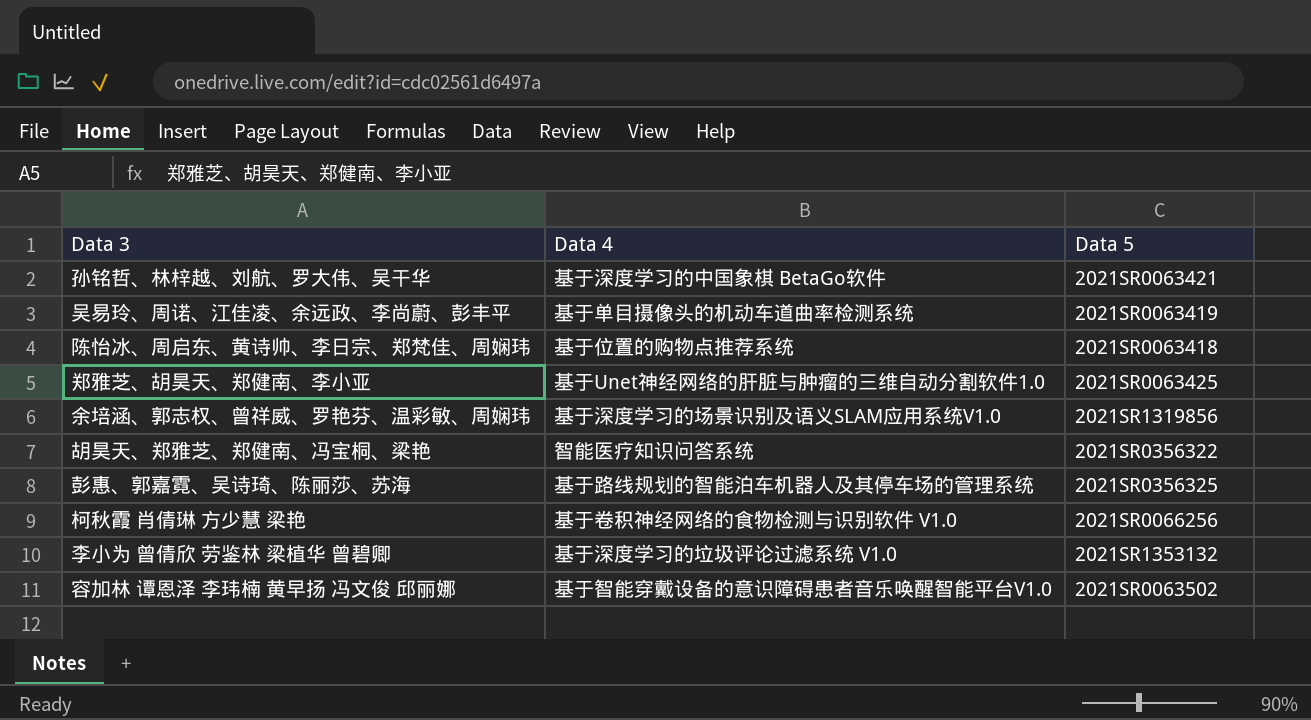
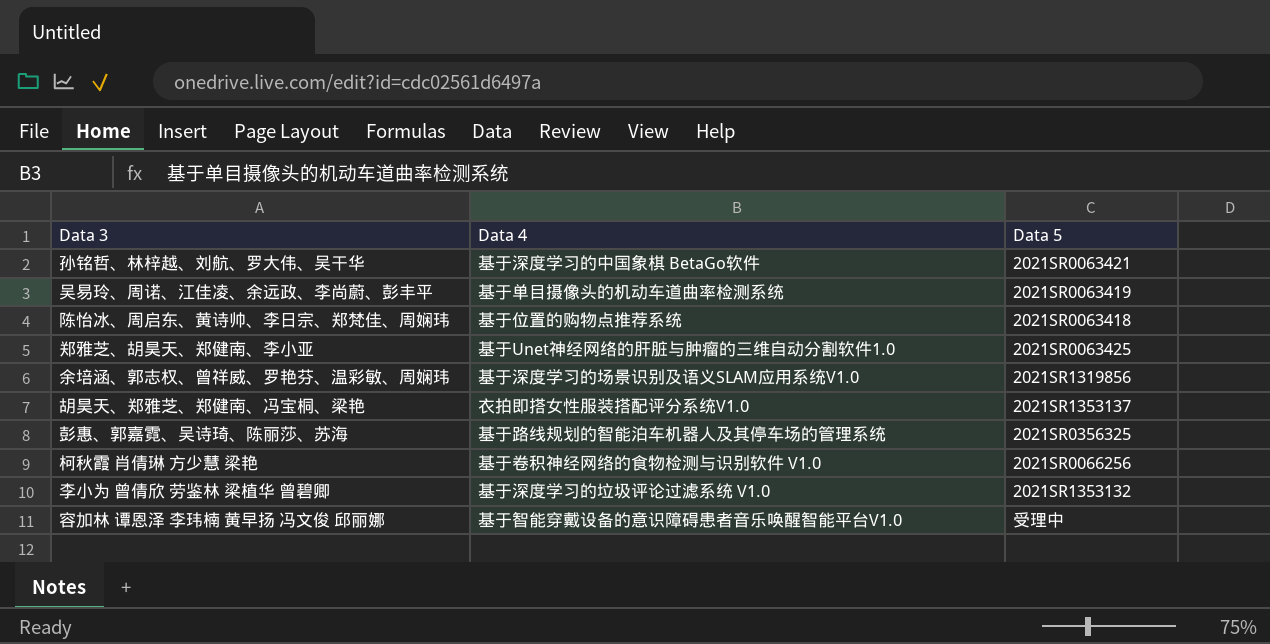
胡昊天、郑雅芝、郑健南、冯宝桐、梁艳 | Data 4: 智能医疗知识问答系统 -> 衣拍即搭女性服装搭配评分系统V1.0
胡昊天、郑雅芝、郑健南、冯宝桐、梁艳 | Data 5: 2021SR0356322 -> 2021SR1353137
容加林 谭恩泽 李玮楠 黄早扬 冯文俊 邱丽娜 | Data 5: 2021SR0063502 -> 受理中

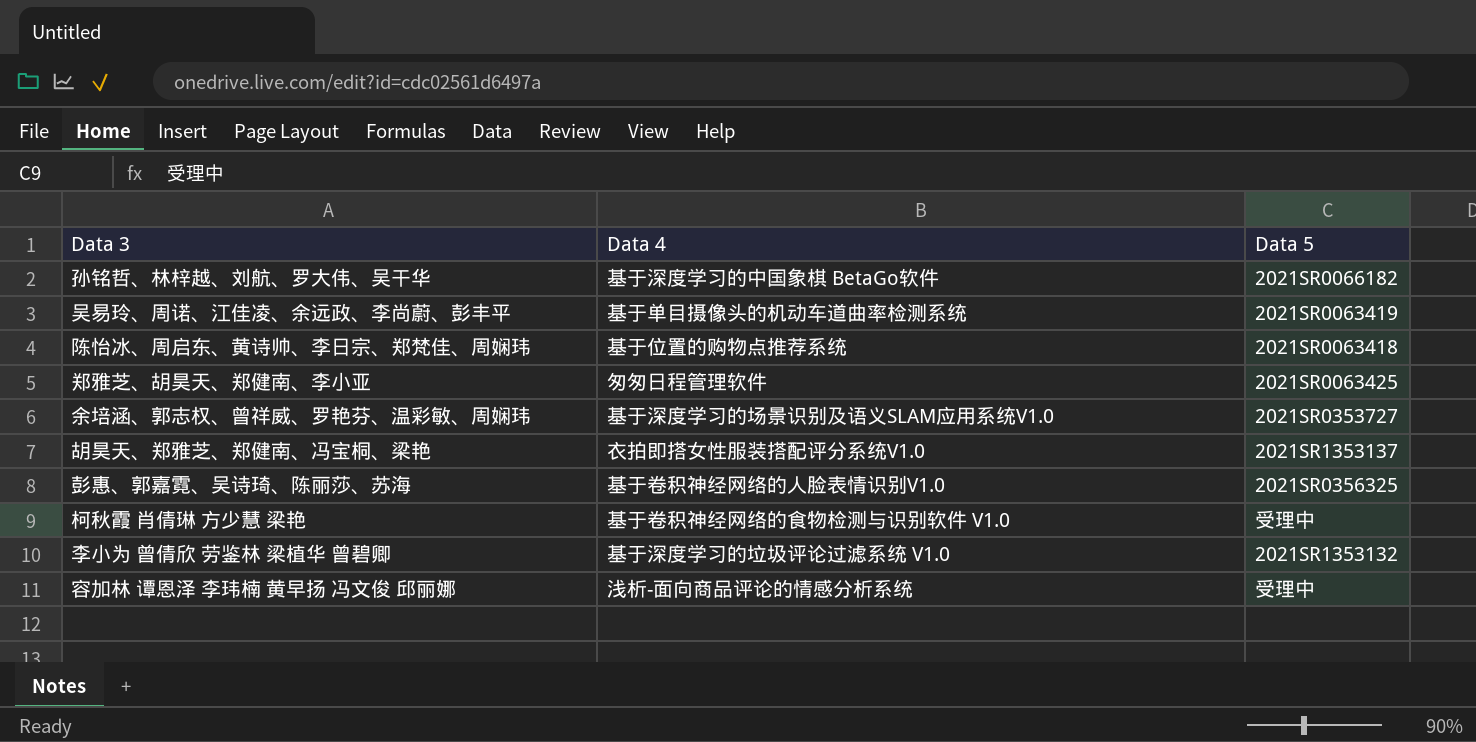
孙铭哲、林梓越、刘航、罗大伟、吴干华 | Data 5: 2021SR0063421 -> 2021SR0066182
郑雅芝、胡昊天、郑健南、李小亚 | Data 4: 基于Unet神经网络的肝脏与肿瘤的三维自动分割软件1.0 -> 匆匆日程管理软件
余培涵、郭志权、曾祥威、罗艳芬、温彩敏、周娴玮 | Data 5: 2021SR1319856 -> 2021SR0353727
彭惠、郭嘉霓、吴诗琦、陈丽莎、苏海 | Data 4: 基于路线规划的智能泊车机器人及其停车场的管理系统 -> 基于卷积神经网络的人脸表情识别V1.0
柯秋霞 肖倩琳 方少慧 梁艳 | Data 5: 2021SR0066256 -> 受理中
容加林 谭恩泽 李玮楠 黄早扬 冯文俊 邱丽娜 | Data 4: 基于智能穿戴设备的意识障碍患者音乐唤醒智能平台V1.0 -> 浅析-面向商品评论的情感分析系统

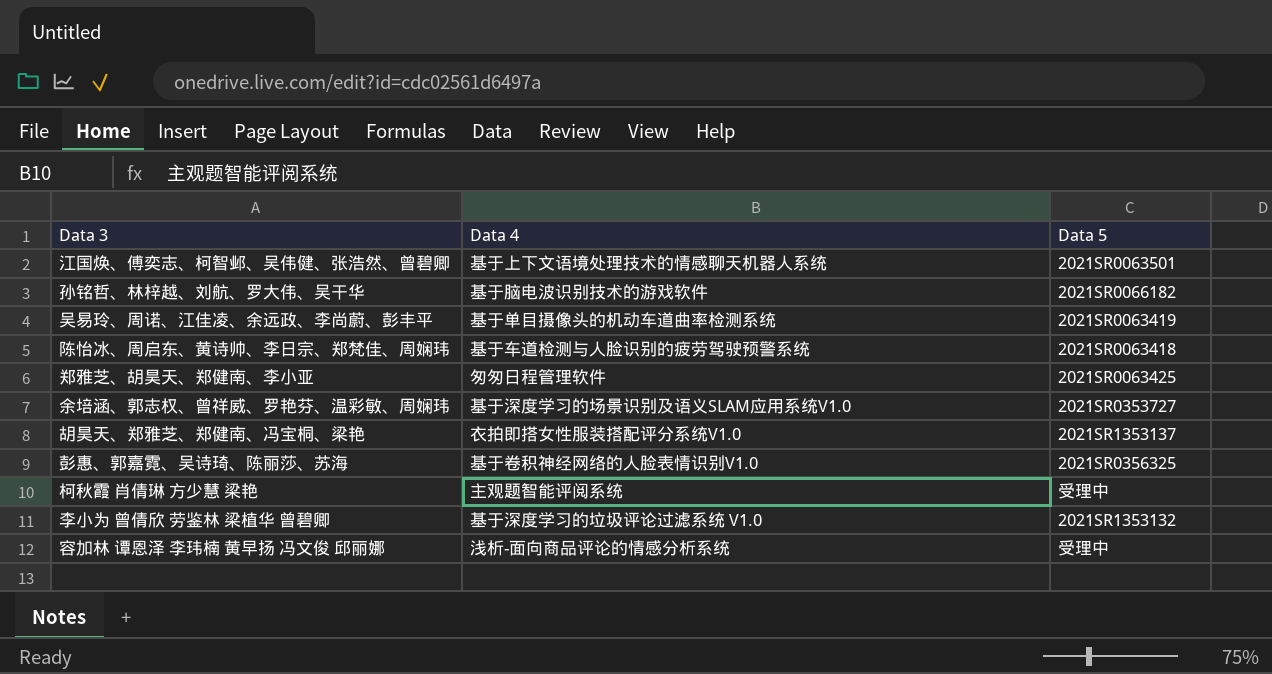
row 江国焕、傅奕志、柯智邺、吴伟健、张浩然、曾碧卿: none -> 基于上下文语境处理技术的情感聊天机器人系统 | 2021SR0063501
孙铭哲、林梓越、刘航、罗大伟、吴干华 | Data 4: 基于深度学习的中国象棋 BetaGo软件 -> 基于脑电波识别技术的游戏软件
陈怡冰、周启东、黄诗帅、李日宗、郑梵佳、周娴玮 | Data 4: 基于位置的购物点推荐系统 -> 基于车道检测与人脸识别的疲劳驾驶预警系统
柯秋霞 肖倩琳 方少慧 梁艳 | Data 4: 基于卷积神经网络的食物检测与识别软件 V1.0 -> 主观题智能评阅系统

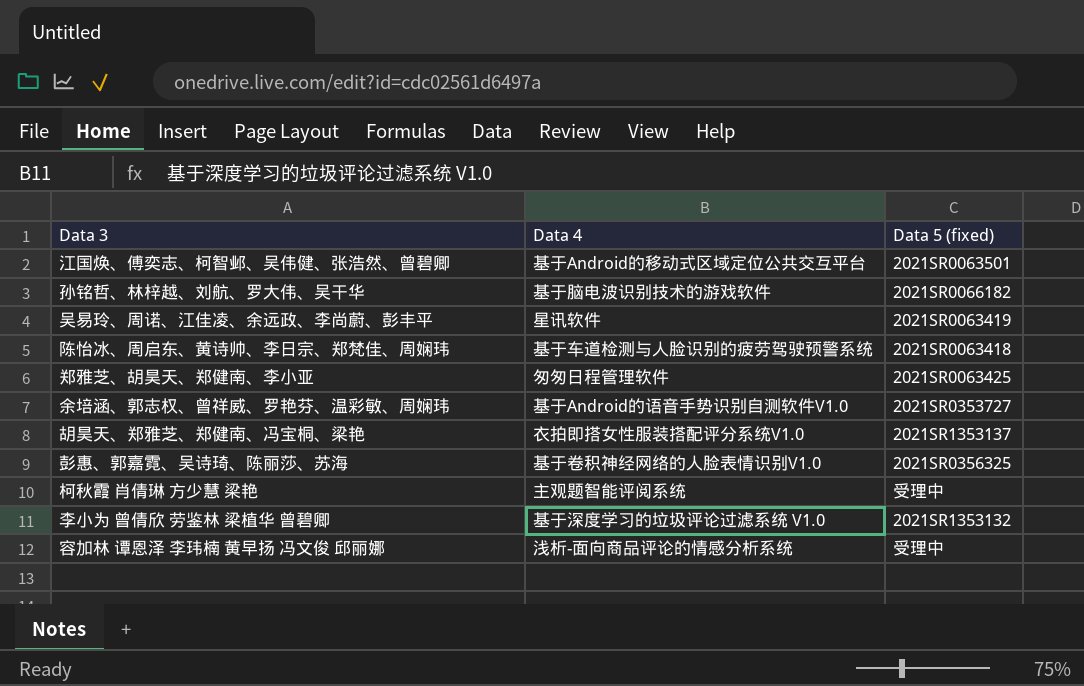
column name: Data 5 -> Data 5 (fixed)
江国焕、傅奕志、柯智邺、吴伟健、张浩然、曾碧卿 | Data 4: 基于上下文语境处理技术的情感聊天机器人系统 -> 基于Android的移动式区域定位公共交互平台
吴易玲、周诺、江佳凌、余远政、李尚蔚、彭丰平 | Data 4: 基于单目摄像头的机动车道曲率检测系统 -> 星讯软件
余培涵、郭志权、曾祥威、罗艳芬、温彩敏、周娴玮 | Data 4: 基于深度学习的场景识别及语义SLAM应用系统V1.0 -> 基于Android的语音手势识别自测软件V1.0

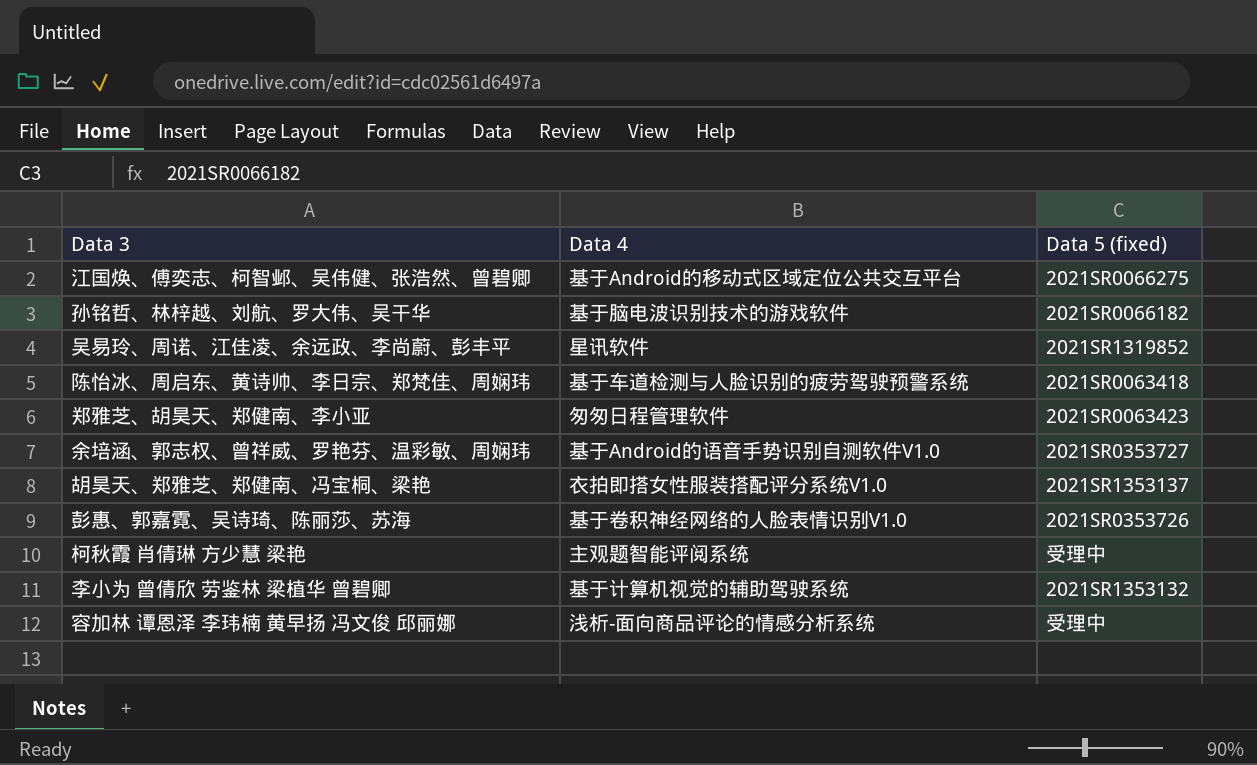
江国焕、傅奕志、柯智邺、吴伟健、张浩然、曾碧卿 | Data 5 (fixed): 2021SR0063501 -> 2021SR0066275
吴易玲、周诺、江佳凌、余远政、李尚蔚、彭丰平 | Data 5 (fixed): 2021SR0063419 -> 2021SR1319852
郑雅芝、胡昊天、郑健南、李小亚 | Data 5 (fixed): 2021SR0063425 -> 2021SR0063423
彭惠、郭嘉霓、吴诗琦、陈丽莎、苏海 | Data 5 (fixed): 2021SR0356325 -> 2021SR0353726
李小为 曾倩欣 劳鉴林 梁植华 曾碧卿 | Data 4: 基于深度学习的垃圾评论过滤系统 V1.0 -> 基于计算机视觉的辅助驾驶系统

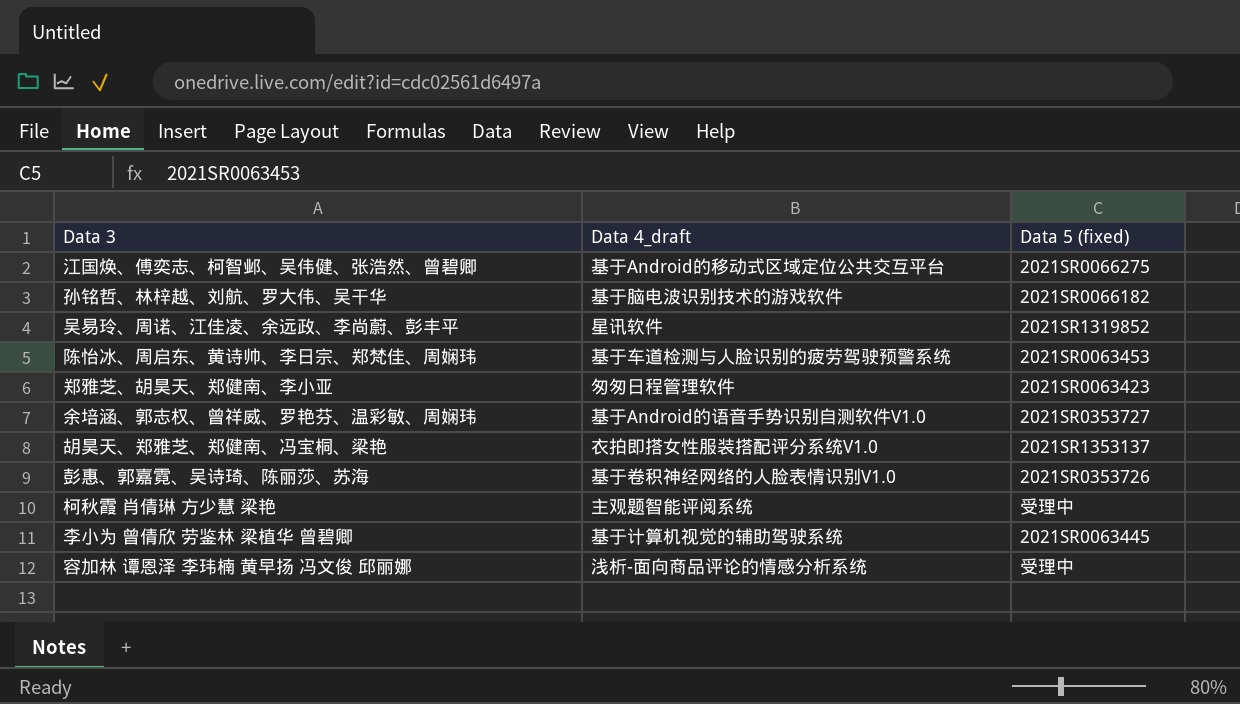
column name: Data 4 -> Data 4_draft
陈怡冰、周启东、黄诗帅、李日宗、郑梵佳、周娴玮 | Data 5 (fixed): 2021SR0063418 -> 2021SR0063453
李小为 曾倩欣 劳鉴林 梁植华 曾碧卿 | Data 5 (fixed): 2021SR1353132 -> 2021SR0063445

